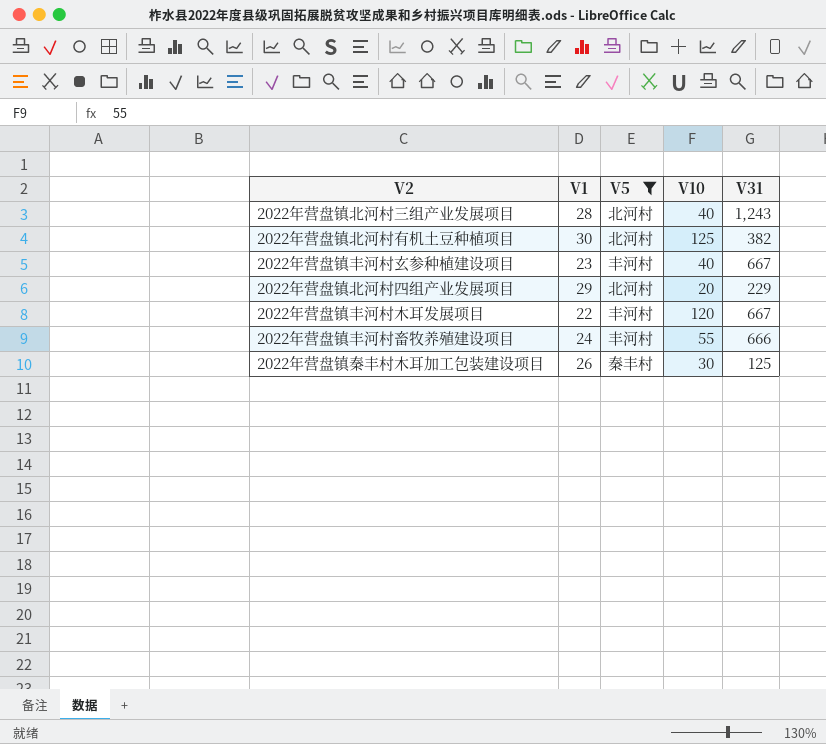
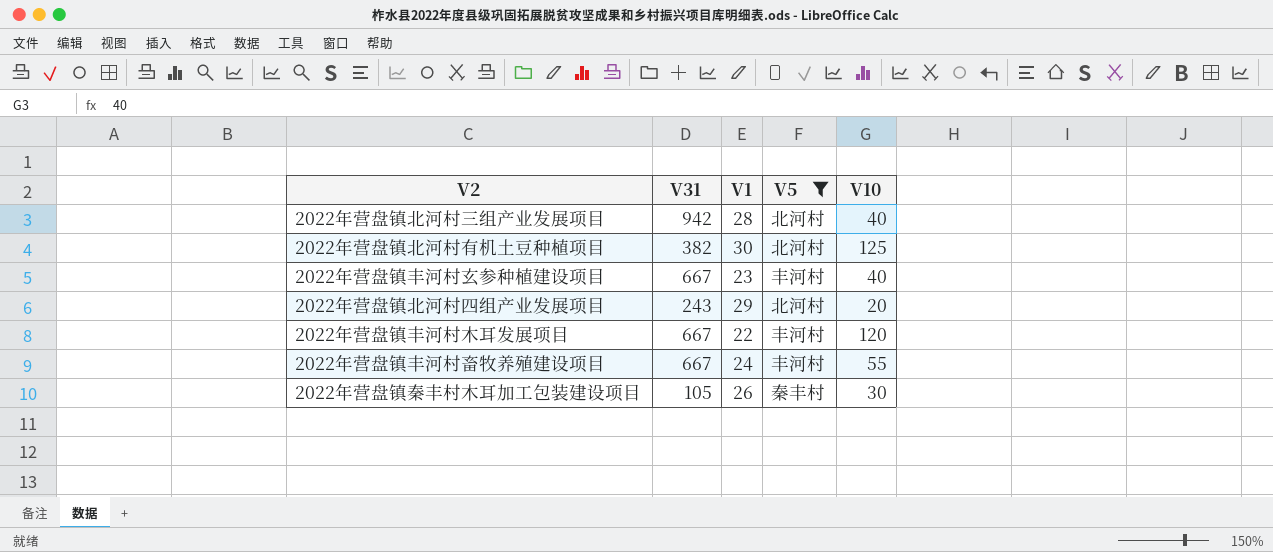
column V31 | position: 5 -> 2
2022年营盘镇北河村三组产业发展项目 | V31: 1,243 -> 942
2022年营盘镇北河村四组产业发展项目 | V31: 229 -> 243
2022年营盘镇丰河村畜牧养殖建设项目 | V31: 666 -> 667
2022年营盘镇秦丰村木耳加工包装建设项目 | V31: 125 -> 105

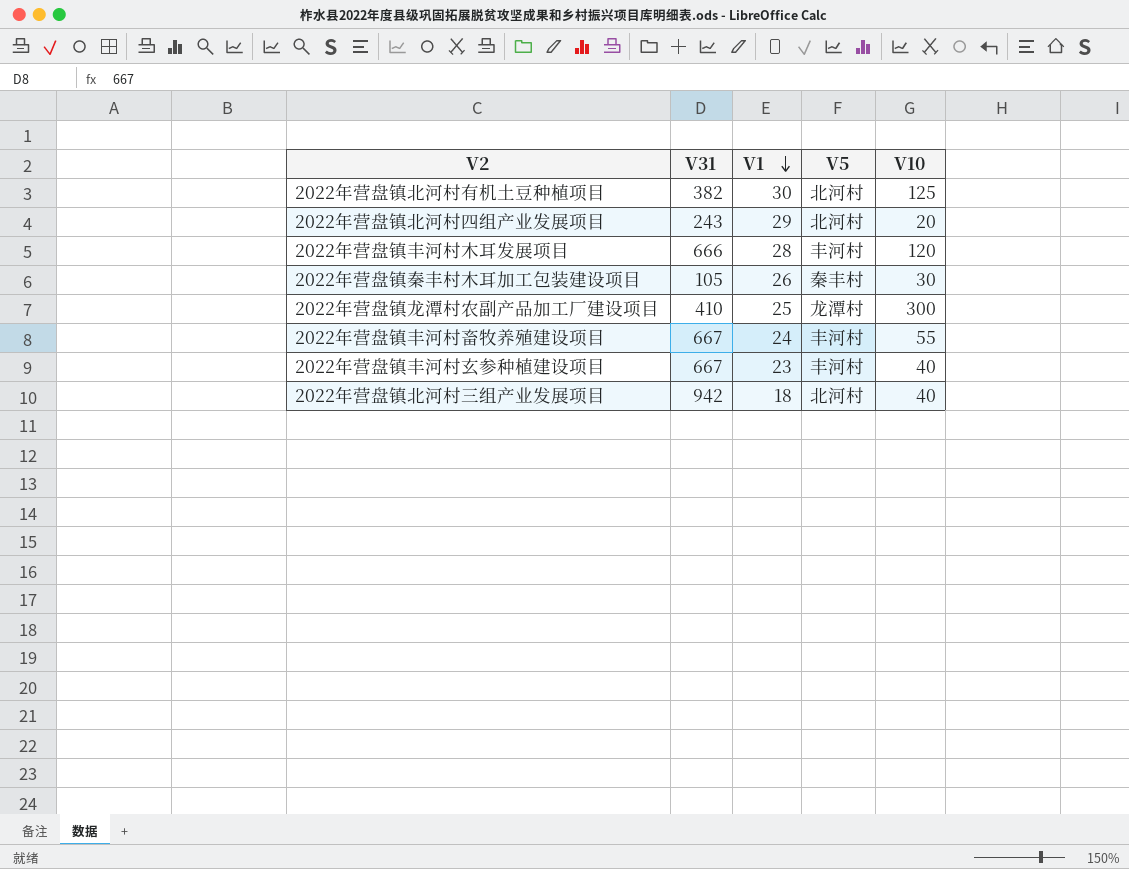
filter: V5 != 龙潭村 -> none
row order: none -> V1 descending
2022年营盘镇丰河村木耳发展项目 | V31: 667 -> 666
2022年营盘镇丰河村木耳发展项目 | V1: 22 -> 28
2022年营盘镇北河村三组产业发展项目 | V1: 28 -> 18

